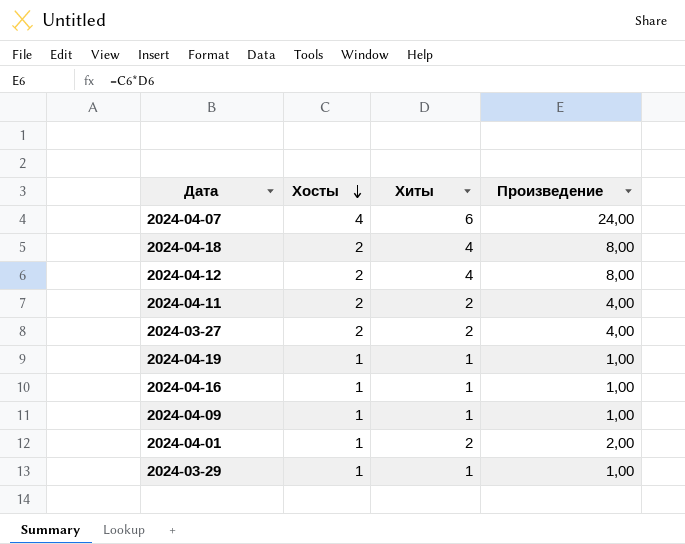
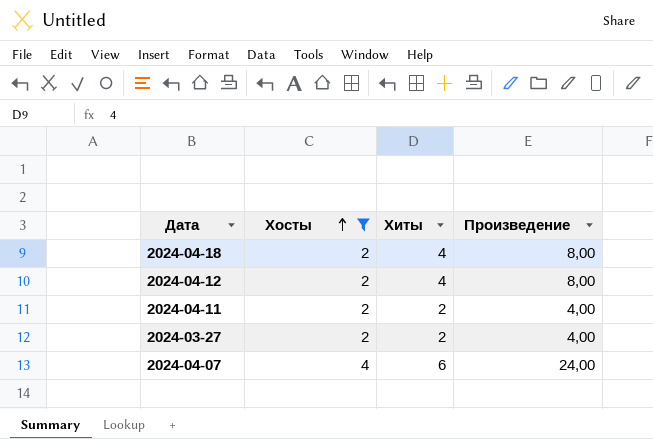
filter: none -> Хосты != 1
row order: Хосты descending -> Хосты ascending

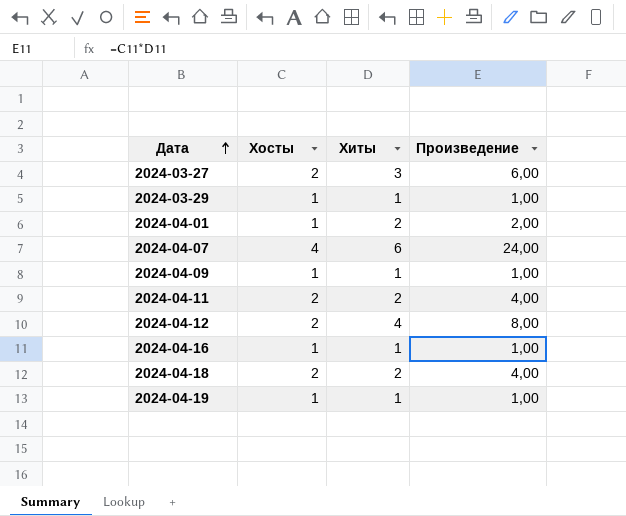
filter: Хосты != 1 -> none
row order: Хосты ascending -> Дата ascending
2024-03-27 | Хиты: 2 -> 3
2024-03-27 | Произведение: 4,00 -> 6,00
2024-04-18 | Хиты: 4 -> 2
2024-04-18 | Произведение: 8,00 -> 4,00

